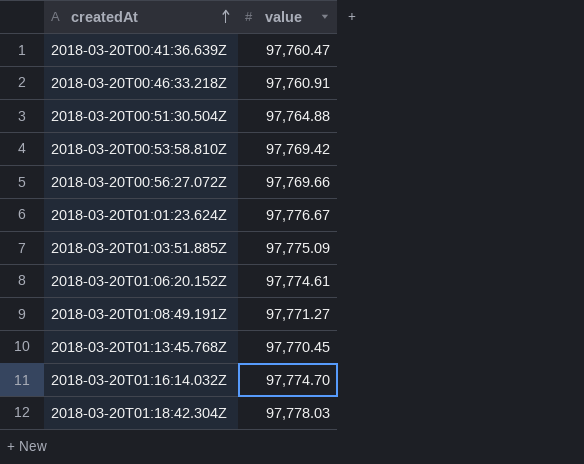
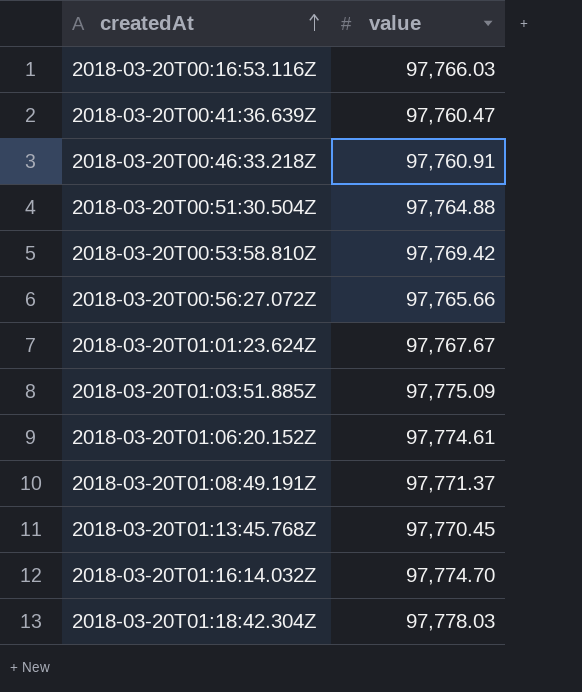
row 2018-03-20T00:16:53.116Z: none -> 97,766.03
2018-03-20T00:56:27.072Z | value: 97,769.66 -> 97,765.66
2018-03-20T01:01:23.624Z | value: 97,776.67 -> 97,767.67
2018-03-20T01:08:49.191Z | value: 97,771.27 -> 97,771.37

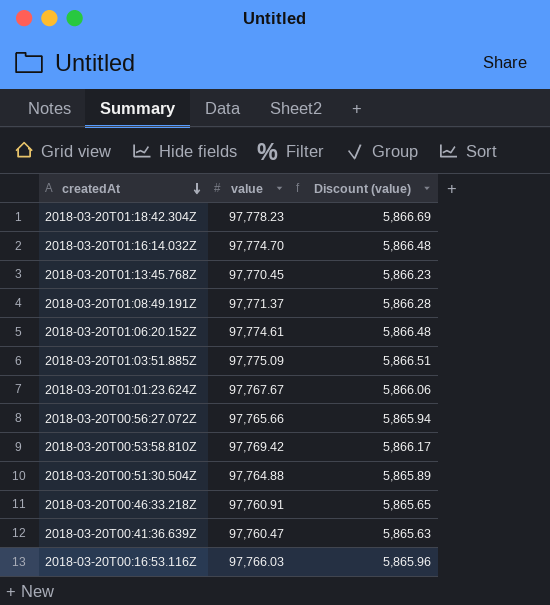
row order: createdAt ascending -> createdAt descending
column Discount (value) | formula: none -> [value] * 0.06
2018-03-20T01:18:42.304Z | value: 97,778.03 -> 97,778.23

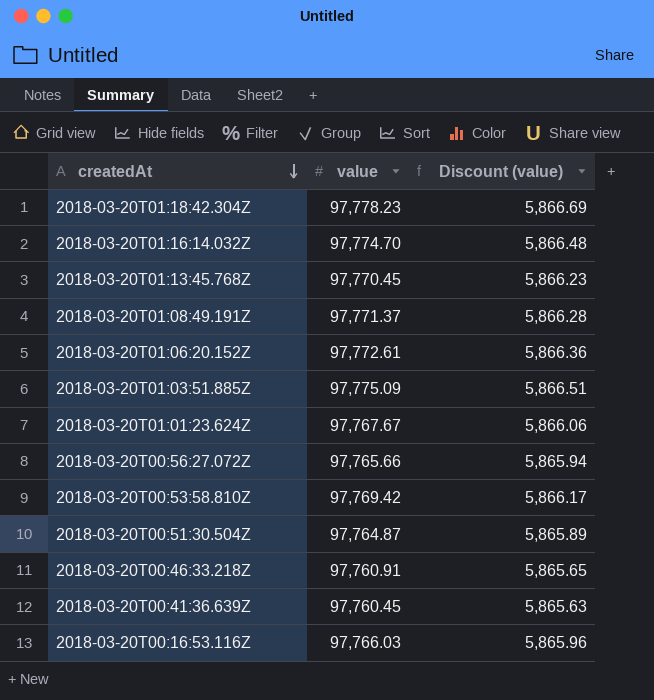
2018-03-20T01:06:20.152Z | value: 97,774.61 -> 97,772.61
2018-03-20T01:06:20.152Z | Discount (value): 5,866.48 -> 5,866.36
2018-03-20T00:51:30.504Z | value: 97,764.88 -> 97,764.87
2018-03-20T00:41:36.639Z | value: 97,760.47 -> 97,760.45

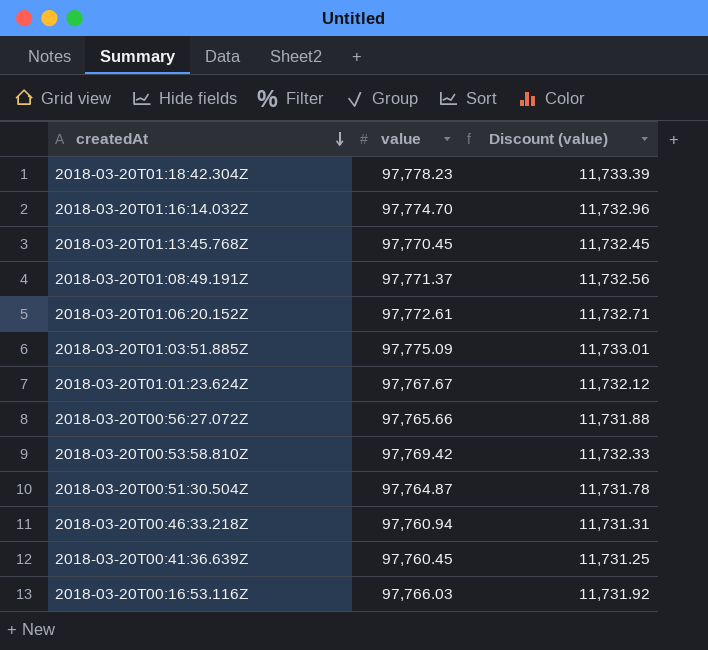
column Discount (value) | formula: [value] * 0.06 -> [value] * 0.12
2018-03-20T00:46:33.218Z | value: 97,760.91 -> 97,760.94

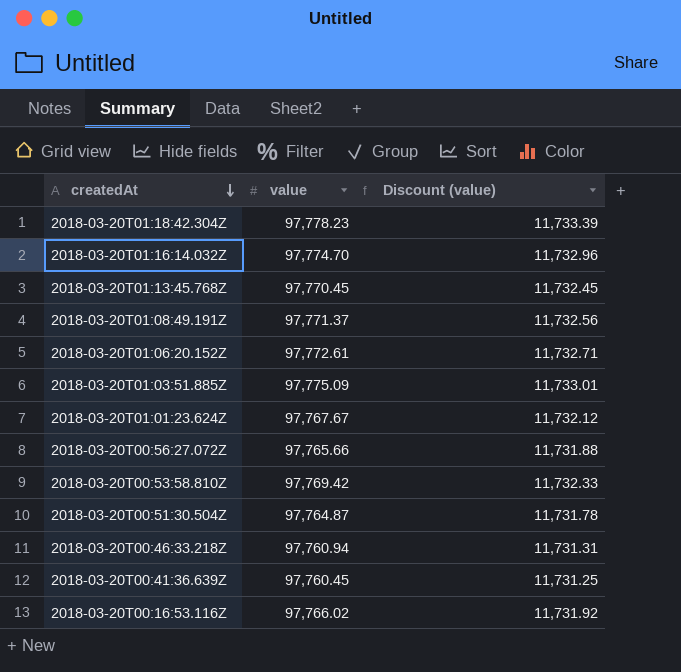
2018-03-20T00:16:53.116Z | value: 97,766.03 -> 97,766.02

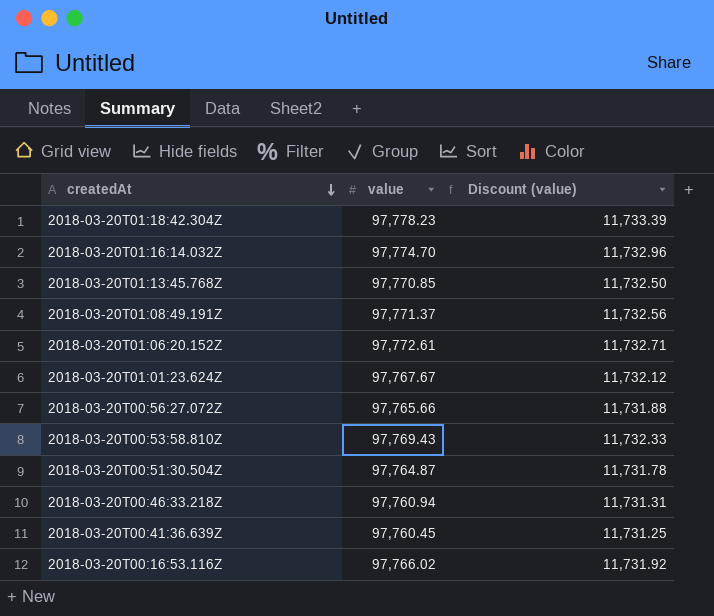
row 2018-03-20T01:03:51.885Z: 97,775.09 | 11,733.01 -> none
2018-03-20T01:13:45.768Z | value: 97,770.45 -> 97,770.85
2018-03-20T01:13:45.768Z | Discount (value): 11,732.45 -> 11,732.50
2018-03-20T00:53:58.810Z | value: 97,769.42 -> 97,769.43

